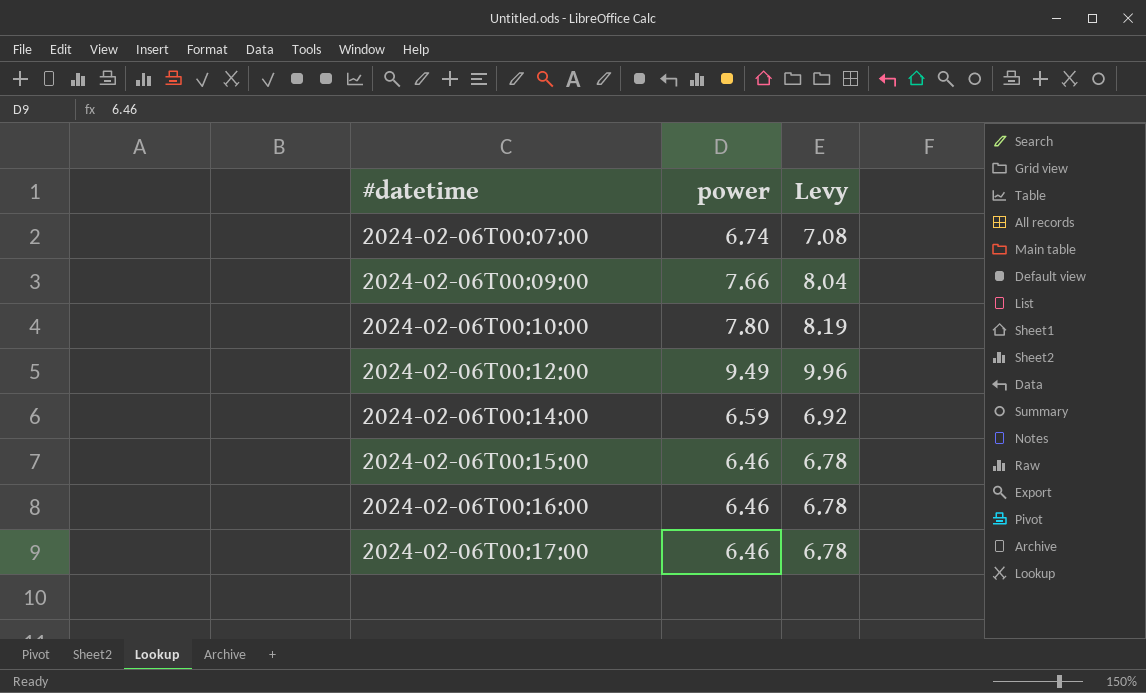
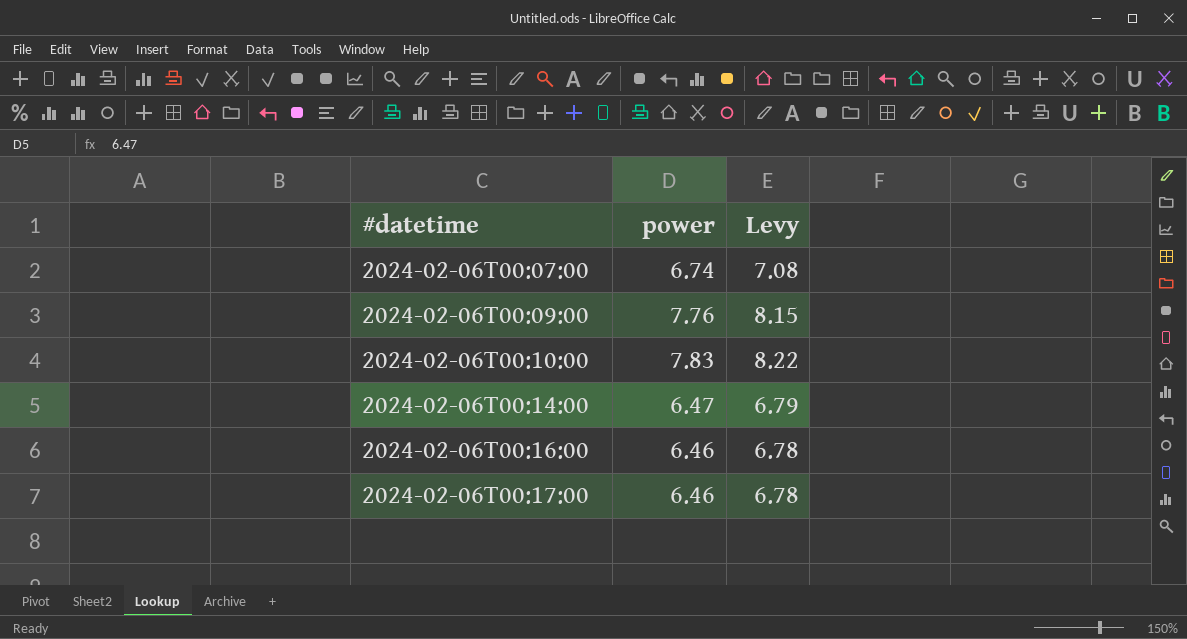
row 2024-02-06T00:12:00: 9.49 | 9.96 -> none
row 2024-02-06T00:15:00: 6.46 | 6.78 -> none
2024-02-06T00:09:00 | power: 7.66 -> 7.76
2024-02-06T00:09:00 | Levy: 8.04 -> 8.15
2024-02-06T00:10:00 | power: 7.80 -> 7.83
2024-02-06T00:10:00 | Levy: 8.19 -> 8.22
2024-02-06T00:14:00 | power: 6.59 -> 6.47
2024-02-06T00:14:00 | Levy: 6.92 -> 6.79

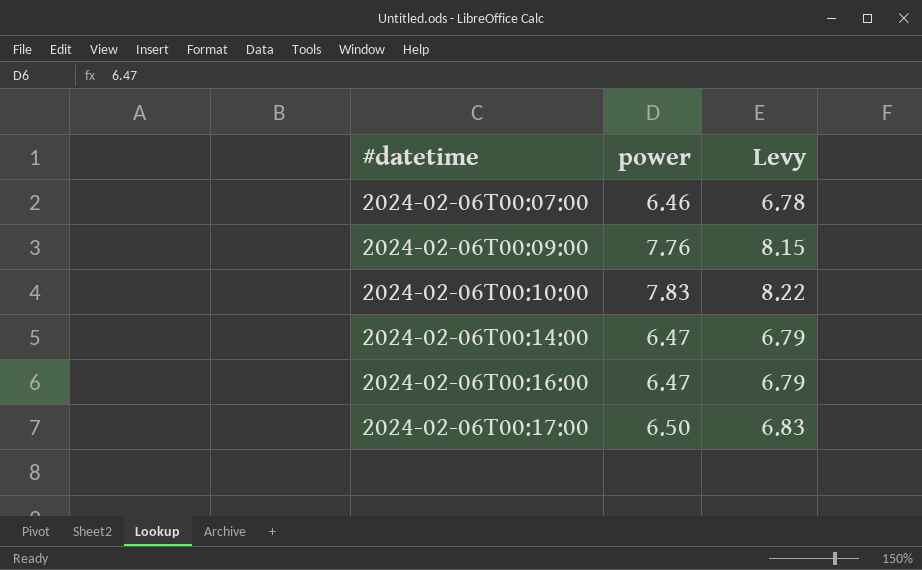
2024-02-06T00:07:00 | power: 6.74 -> 6.46
2024-02-06T00:07:00 | Levy: 7.08 -> 6.78
2024-02-06T00:16:00 | power: 6.46 -> 6.47
2024-02-06T00:16:00 | Levy: 6.78 -> 6.79
2024-02-06T00:17:00 | power: 6.46 -> 6.50
2024-02-06T00:17:00 | Levy: 6.78 -> 6.83

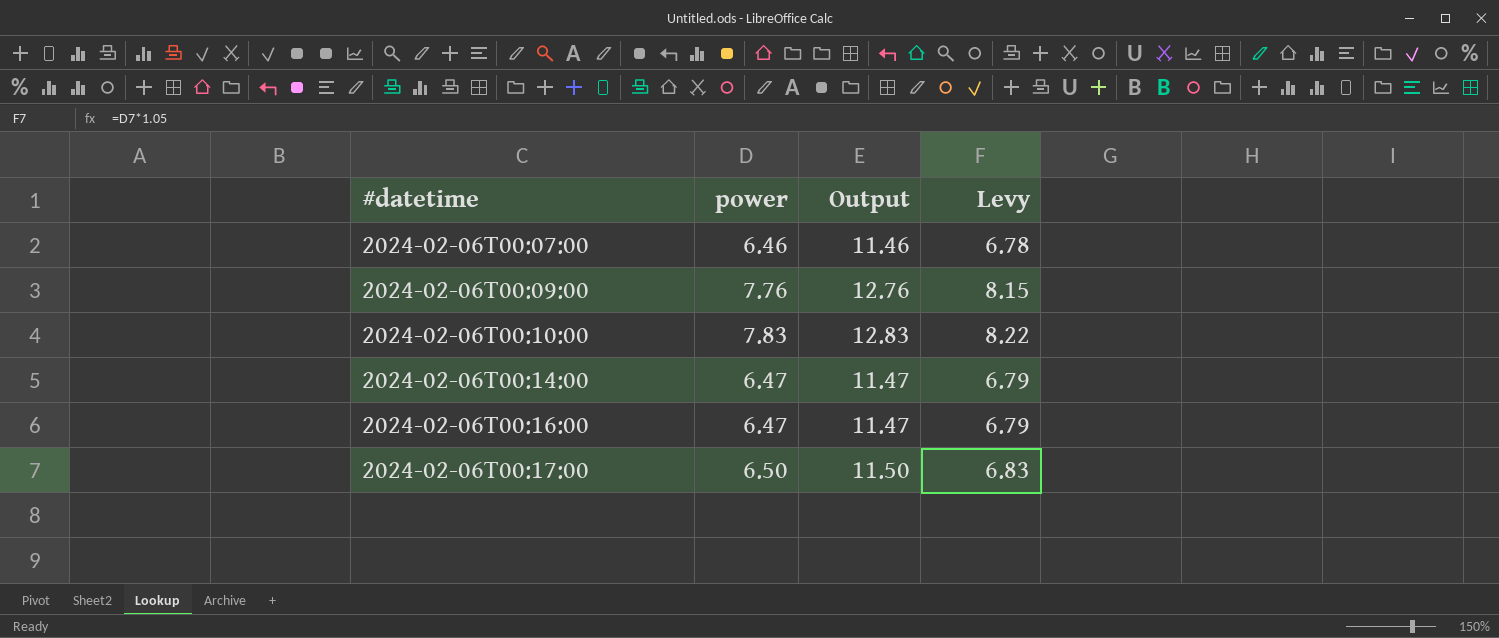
column Output | formula: none -> [power] + 5

